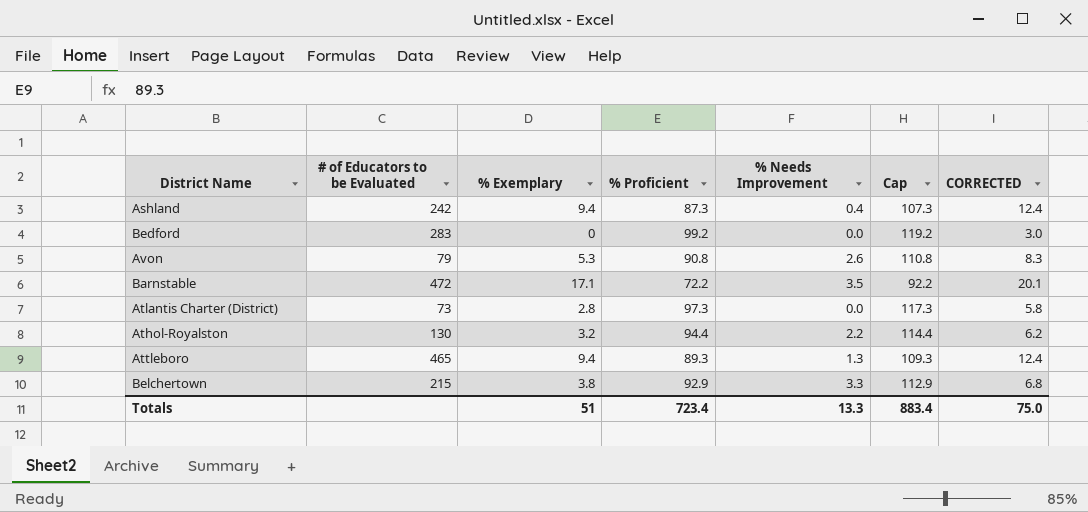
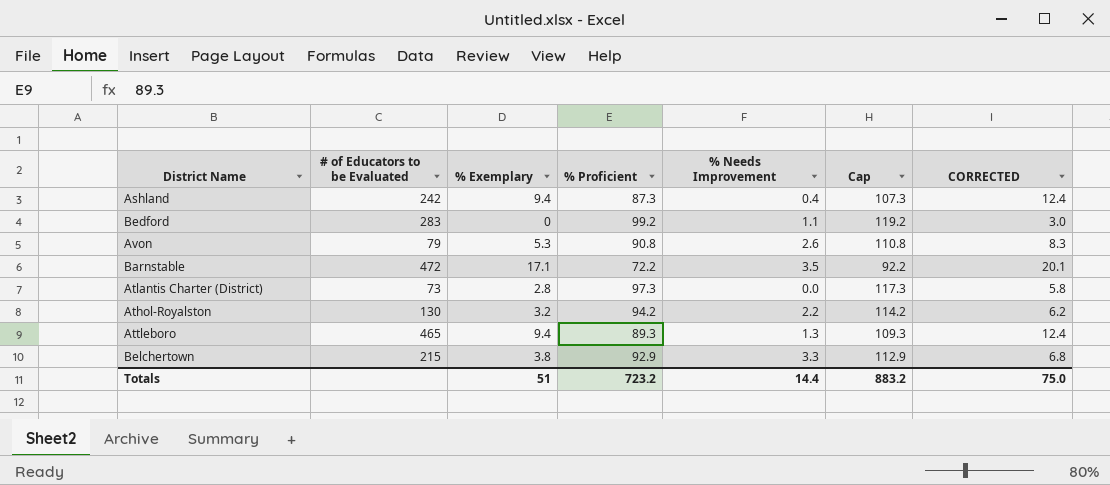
Bedford | % Needs Improvement: 0.0 -> 1.1
Athol-Royalston | % Proficient: 94.4 -> 94.2
Athol-Royalston | Cap: 114.4 -> 114.2
Totals | % Proficient: 723.4 -> 723.2
Totals | % Needs Improvement: 13.3 -> 14.4
Totals | Cap: 883.4 -> 883.2

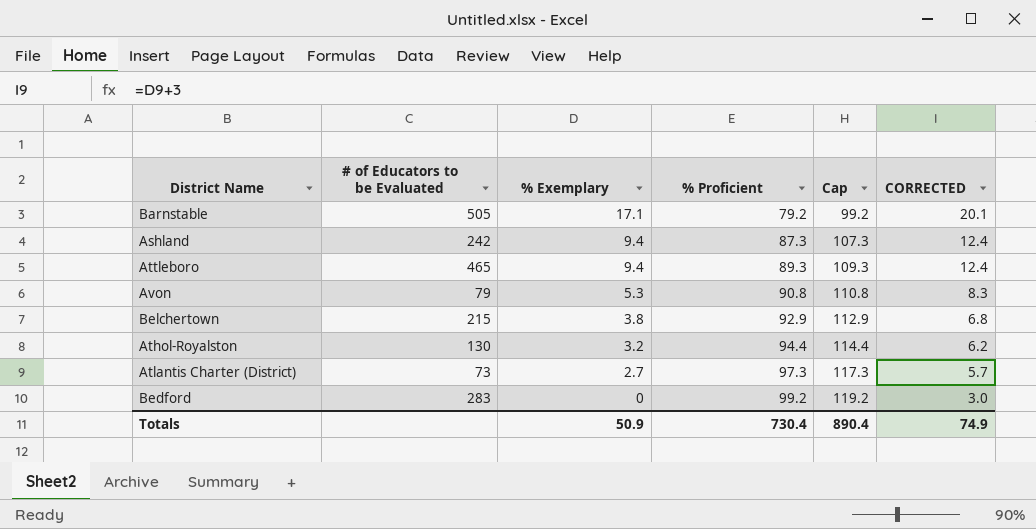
row order: none -> % Exemplary descending
column % Needs Improvement | position: 5 -> none
Barnstable | # of Educators to be Evaluated: 472 -> 505
Barnstable | % Proficient: 72.2 -> 79.2
Barnstable | Cap: 92.2 -> 99.2
Athol-Royalston | % Proficient: 94.2 -> 94.4
Athol-Royalston | Cap: 114.2 -> 114.4
Atlantis Charter (District) | % Exemplary: 2.8 -> 2.7
Atlantis Charter (District) | CORRECTED: 5.8 -> 5.7
Totals | % Exemplary: 51 -> 50.9
Totals | % Proficient: 723.2 -> 730.4
Totals | Cap: 883.2 -> 890.4
Totals | CORRECTED: 75.0 -> 74.9

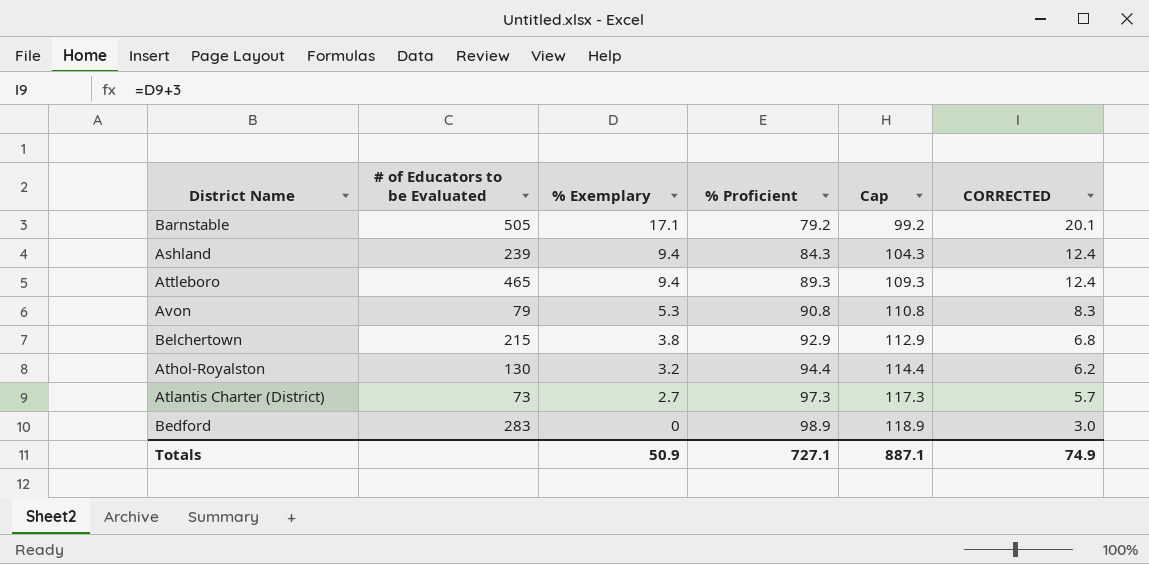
Ashland | # of Educators to be Evaluated: 242 -> 239
Ashland | % Proficient: 87.3 -> 84.3
Ashland | Cap: 107.3 -> 104.3
Bedford | % Proficient: 99.2 -> 98.9
Bedford | Cap: 119.2 -> 118.9
Totals | % Proficient: 730.4 -> 727.1
Totals | Cap: 890.4 -> 887.1

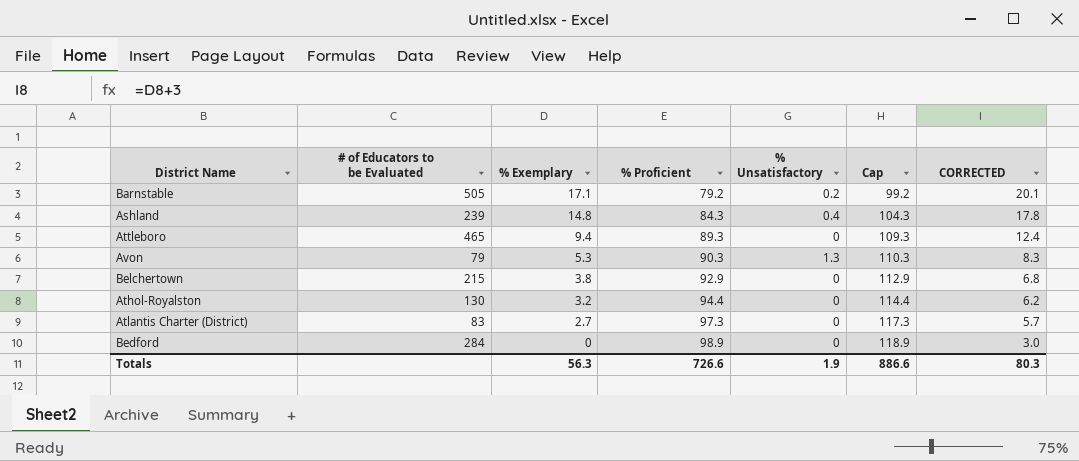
column % Unsatisfactory | position: none -> 5
Ashland | % Exemplary: 9.4 -> 14.8
Ashland | CORRECTED: 12.4 -> 17.8
Avon | % Proficient: 90.8 -> 90.3
Avon | Cap: 110.8 -> 110.3
Atlantis Charter (District) | # of Educators to be Evaluated: 73 -> 83
Bedford | # of Educators to be Evaluated: 283 -> 284
Totals | % Exemplary: 50.9 -> 56.3
Totals | % Proficient: 727.1 -> 726.6
Totals | Cap: 887.1 -> 886.6
Totals | CORRECTED: 74.9 -> 80.3

